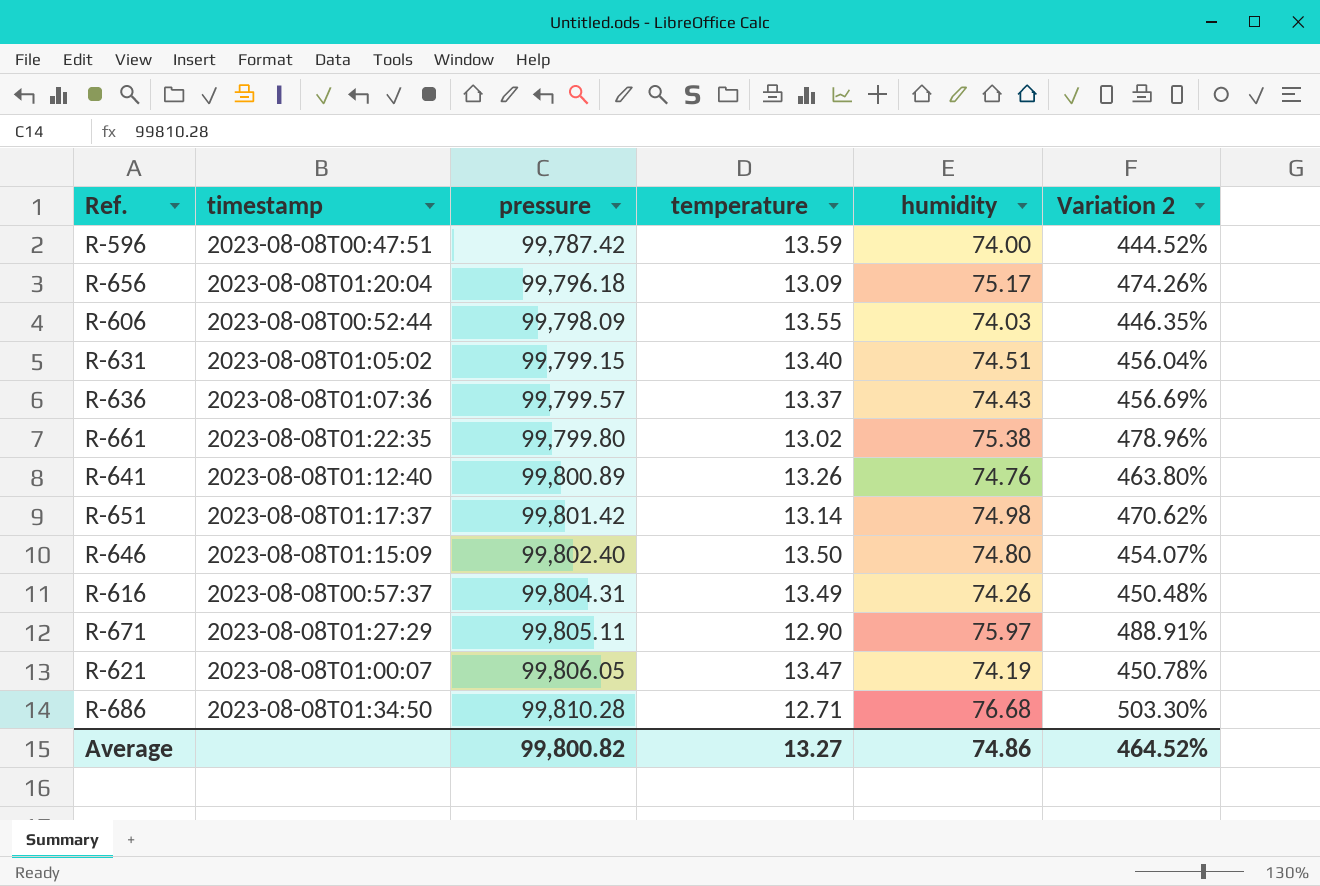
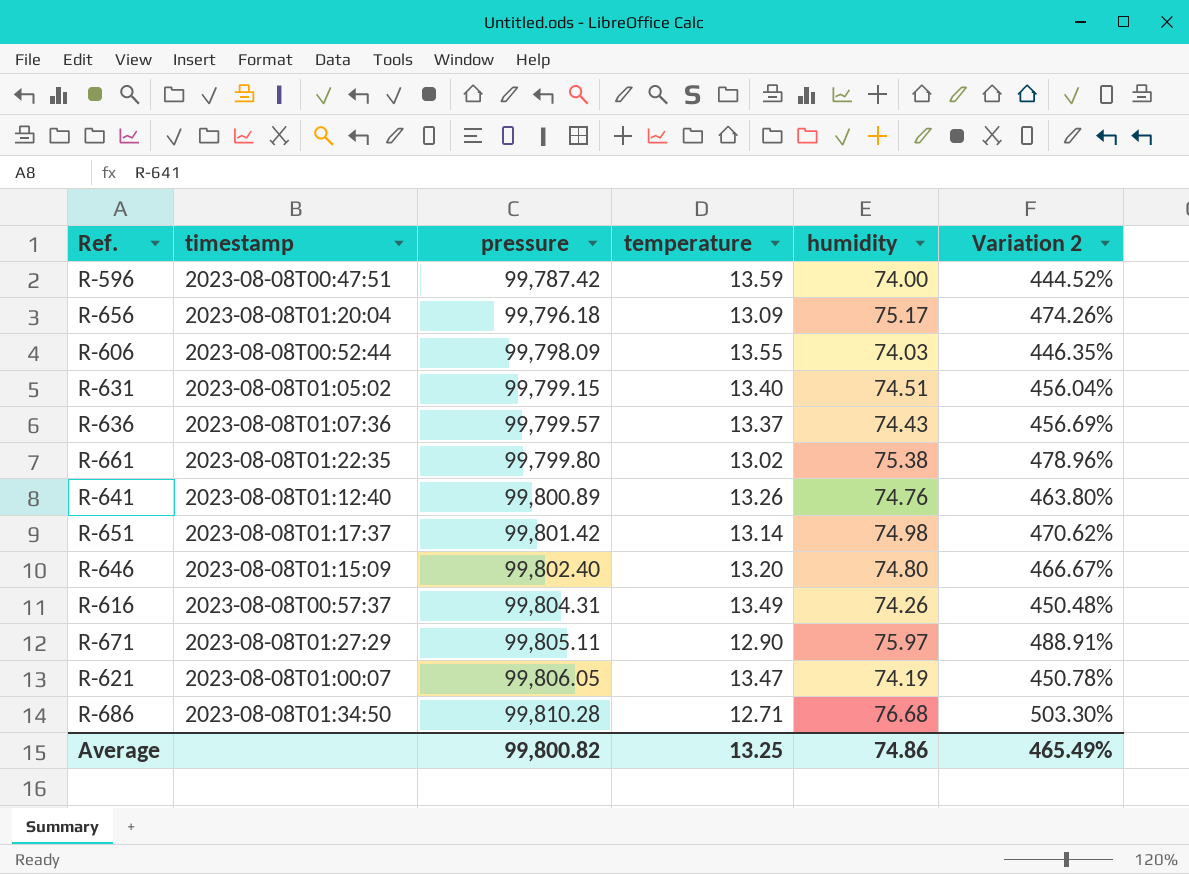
R-646 | temperature: 13.50 -> 13.20
R-646 | Variation 2: 454.07% -> 466.67%
Average | temperature: 13.27 -> 13.25
Average | Variation 2: 464.52% -> 465.49%

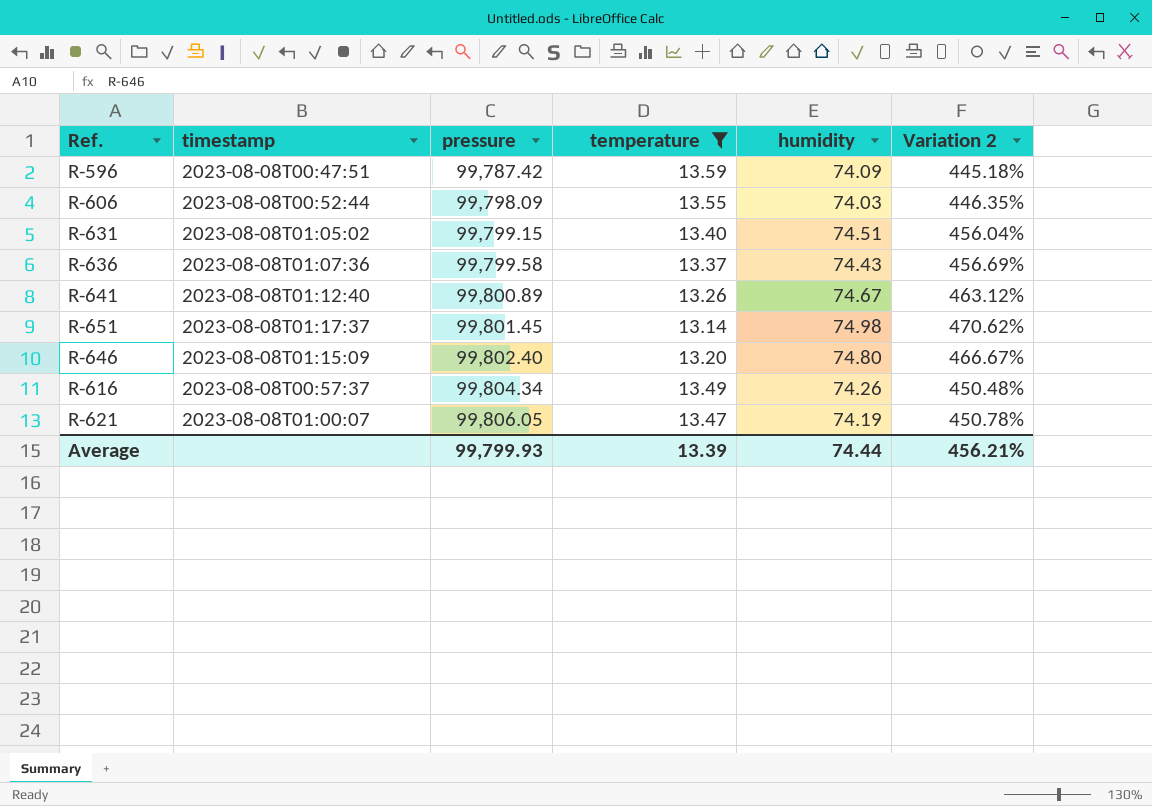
filter: none -> temperature >= 13.14
R-596 | humidity: 74.00 -> 74.09
R-596 | Variation 2: 444.52% -> 445.18%
R-636 | pressure: 99,799.57 -> 99,799.58
R-641 | humidity: 74.76 -> 74.67
R-641 | Variation 2: 463.80% -> 463.12%
R-651 | pressure: 99,801.42 -> 99,801.45
R-616 | pressure: 99,804.31 -> 99,804.34
Average | pressure: 99,800.82 -> 99,799.93
Average | temperature: 13.25 -> 13.39
Average | humidity: 74.86 -> 74.44
Average | Variation 2: 465.49% -> 456.21%

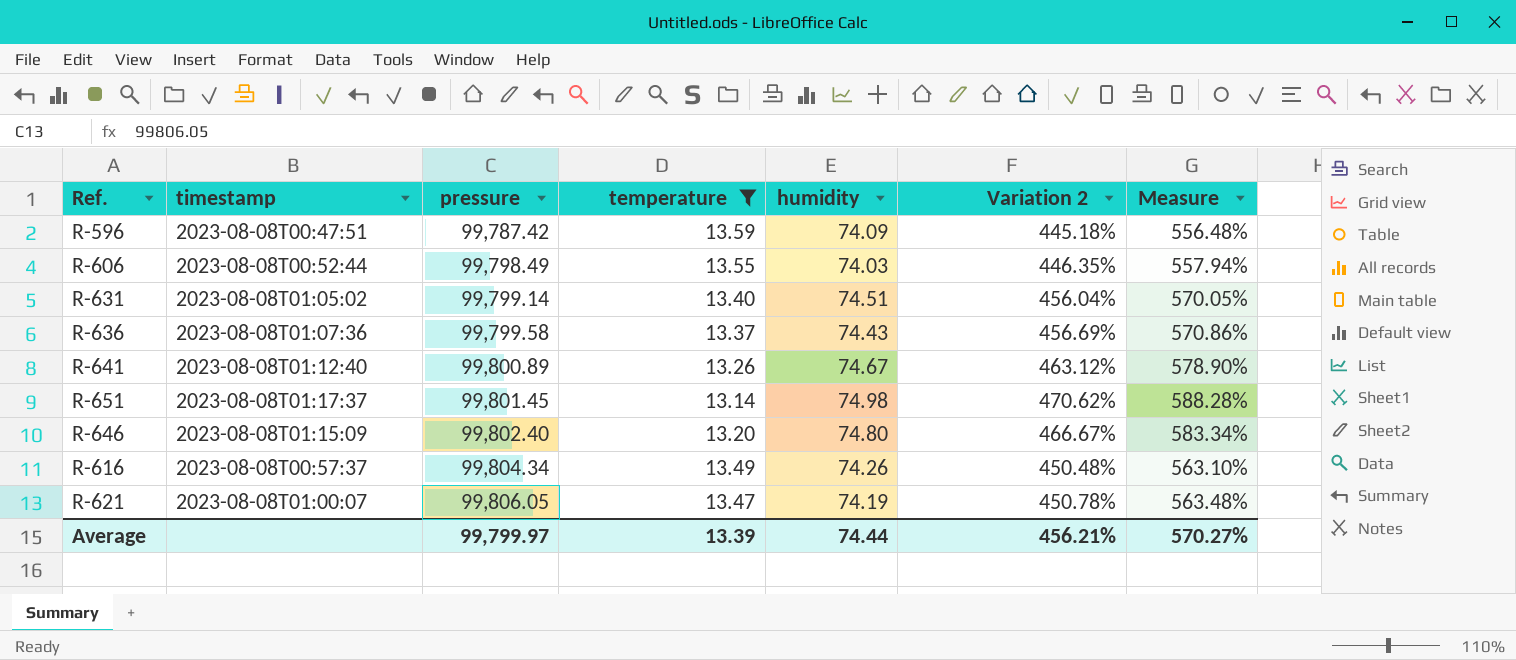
column Measure | formula: none -> [Variation 2] * 1.25
R-606 | pressure: 99,798.09 -> 99,798.49
R-631 | pressure: 99,799.15 -> 99,799.14
Average | pressure: 99,799.93 -> 99,799.97

